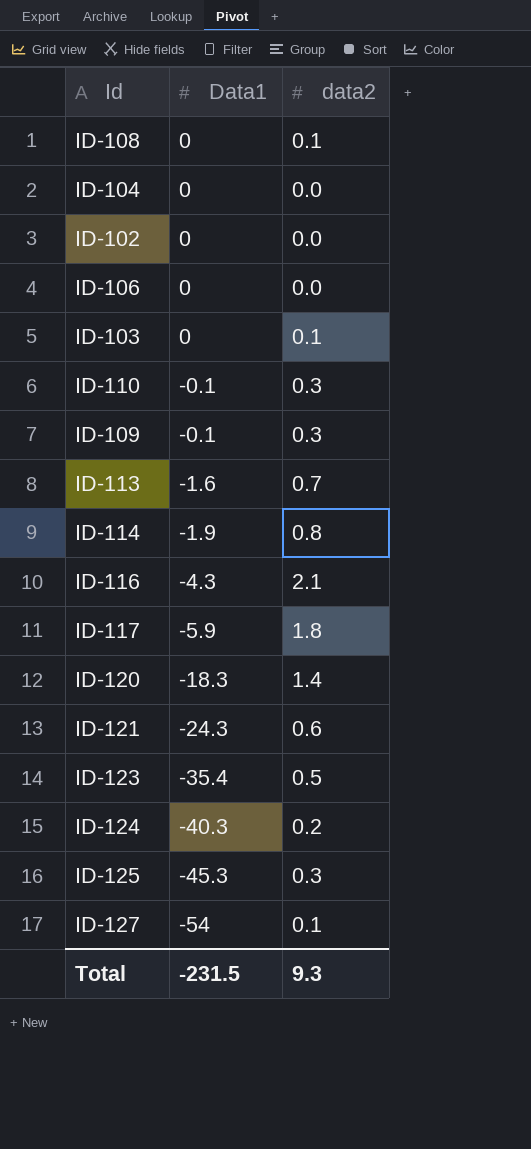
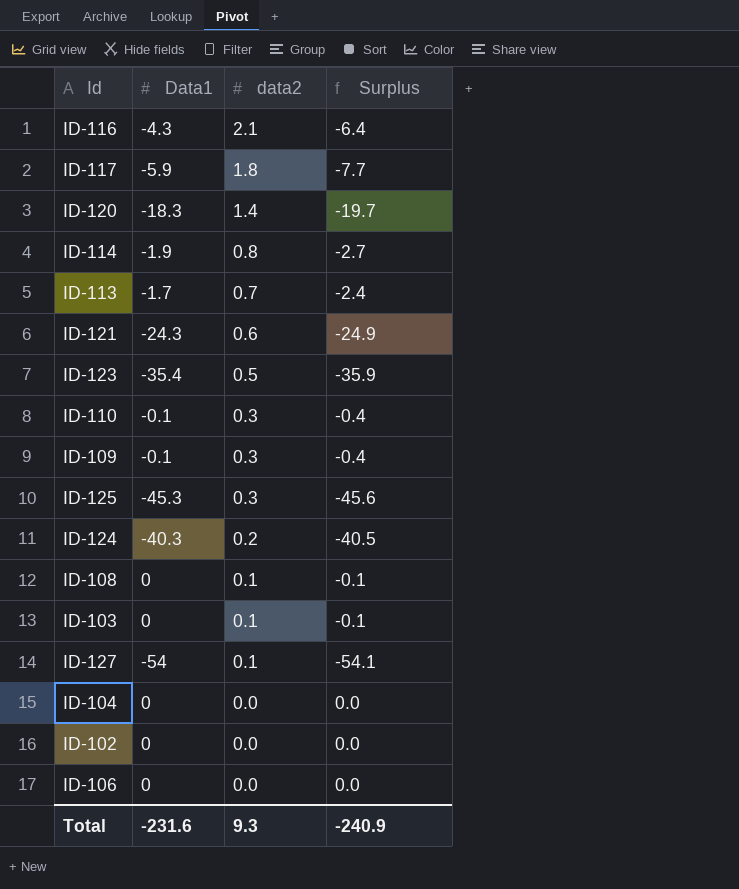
row order: Data1 descending -> data2 descending
column Surplus | formula: none -> [Data1] - [data2]
ID-113 | Data1: -1.6 -> -1.7
Total | Data1: -231.5 -> -231.6

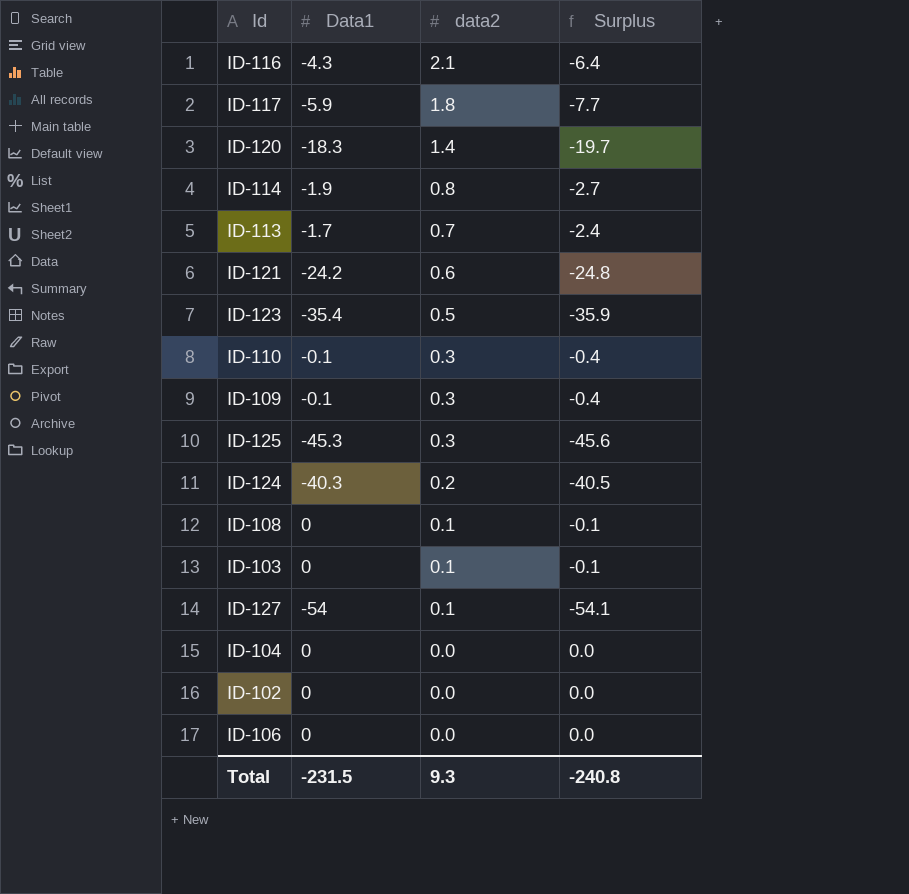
ID-121 | Data1: -24.3 -> -24.2
ID-121 | Surplus: -24.9 -> -24.8
Total | Data1: -231.6 -> -231.5
Total | Surplus: -240.9 -> -240.8

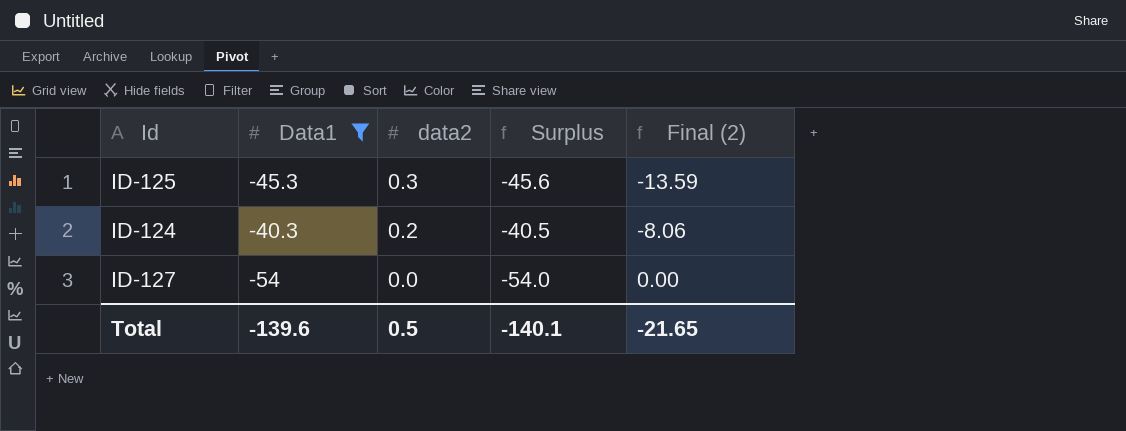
filter: none -> Data1 <= -40.3
column Final (2) | formula: none -> [Data1] * [data2]
ID-127 | data2: 0.1 -> 0.0
ID-127 | Surplus: -54.1 -> -54.0
Total | Data1: -231.5 -> -139.6
Total | data2: 9.3 -> 0.5
Total | Surplus: -240.8 -> -140.1

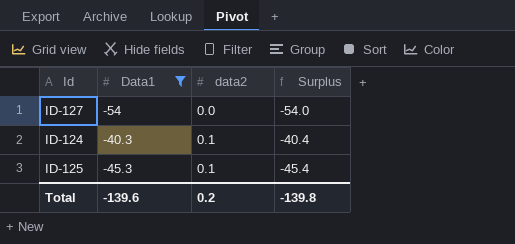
row order: data2 descending -> data2 ascending
column Final (2) | formula: [Data1] * [data2] -> none
ID-124 | data2: 0.2 -> 0.1
ID-124 | Surplus: -40.5 -> -40.4
ID-125 | data2: 0.3 -> 0.1
ID-125 | Surplus: -45.6 -> -45.4
Total | data2: 0.5 -> 0.2
Total | Surplus: -140.1 -> -139.8

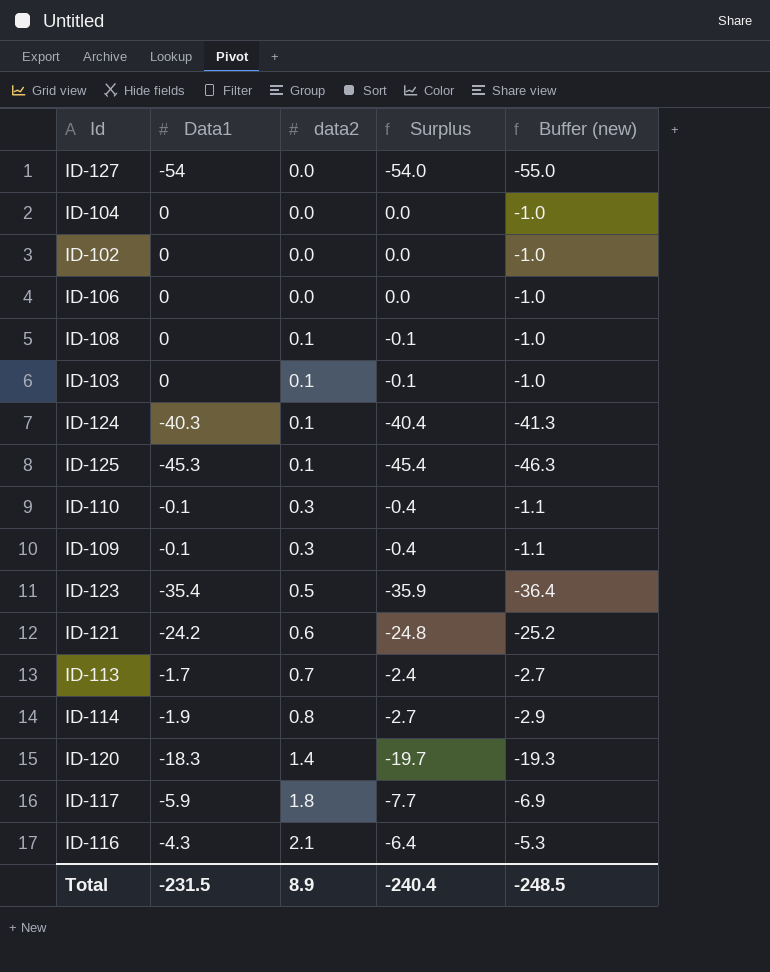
filter: Data1 <= -40.3 -> none
column Buffer (new) | formula: none -> [Data1] - 1
Total | Data1: -139.6 -> -231.5
Total | data2: 0.2 -> 8.9
Total | Surplus: -139.8 -> -240.4

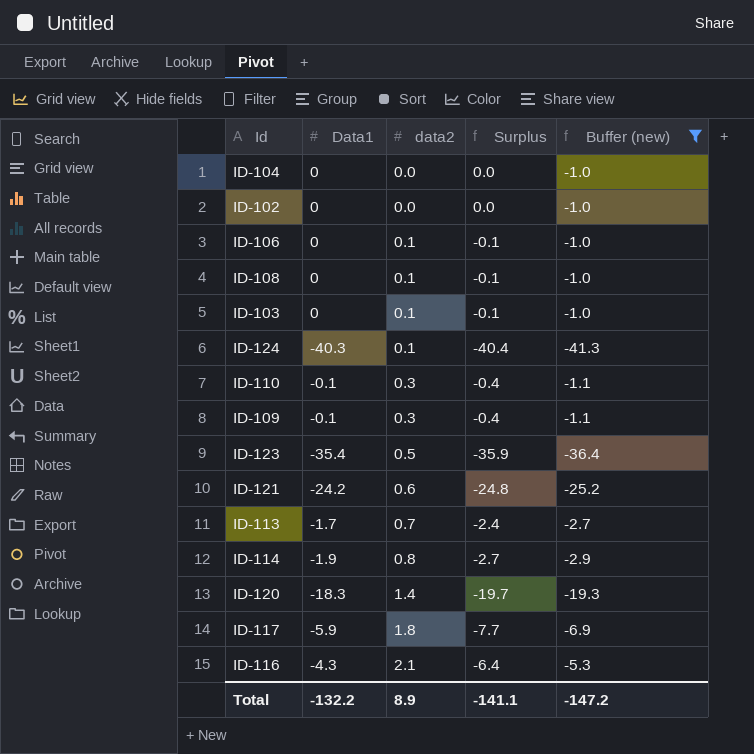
filter: none -> Buffer (new) >= -41.3
ID-106 | data2: 0.0 -> 0.1
ID-106 | Surplus: 0.0 -> -0.1
Total | Data1: -231.5 -> -132.2
Total | Surplus: -240.4 -> -141.1
Total | Buffer (new): -248.5 -> -147.2

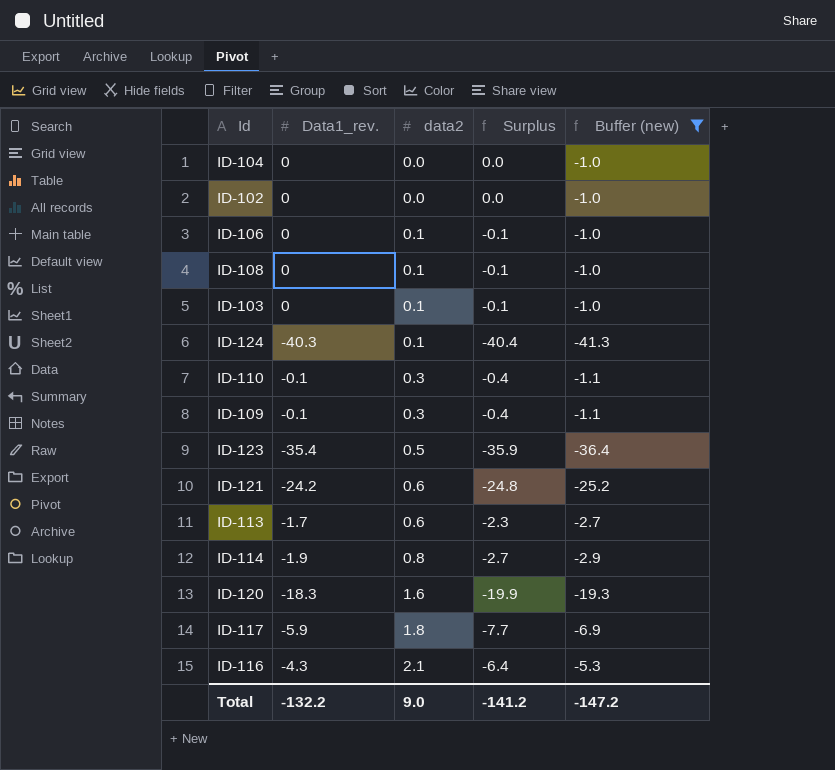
column name: Data1 -> Data1_rev.
ID-113 | data2: 0.7 -> 0.6
ID-113 | Surplus: -2.4 -> -2.3
ID-120 | data2: 1.4 -> 1.6
ID-120 | Surplus: -19.7 -> -19.9
Total | data2: 8.9 -> 9.0
Total | Surplus: -141.1 -> -141.2

